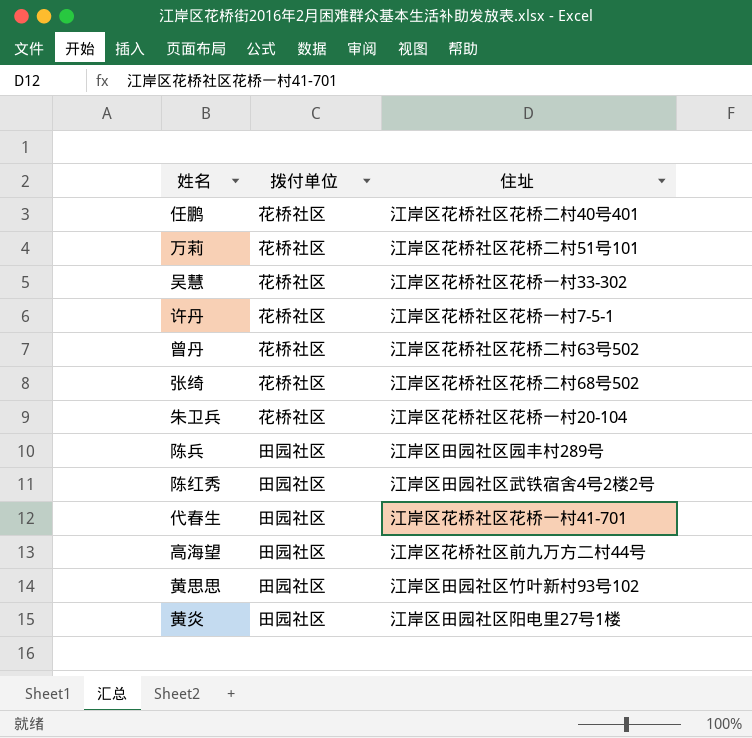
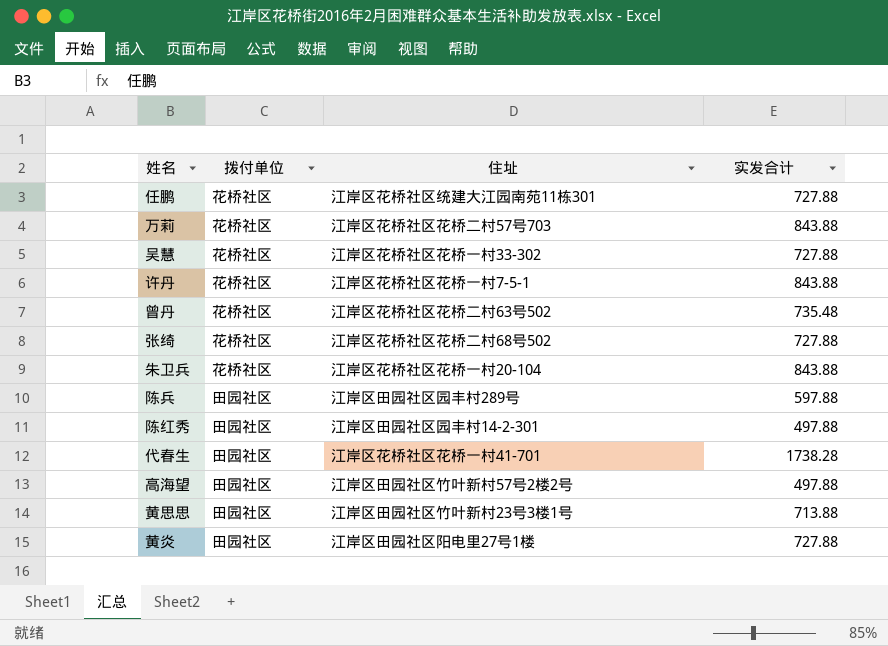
column 实发合计 | position: none -> 4
任鹏 | 住址: 江岸区花桥社区花桥二村40号401 -> 江岸区花桥社区统建大江园南苑11栋301
万莉 | 住址: 江岸区花桥社区花桥二村51号101 -> 江岸区花桥社区花桥二村57号703
陈红秀 | 住址: 江岸区田园社区武铁宿舍4号2楼2号 -> 江岸区田园社区园丰村14-2-301
高海望 | 住址: 江岸区花桥社区前九万方二村44号 -> 江岸区田园社区竹叶新村57号2楼2号
黄思思 | 住址: 江岸区田园社区竹叶新村93号102 -> 江岸区田园社区竹叶新村23号3楼1号

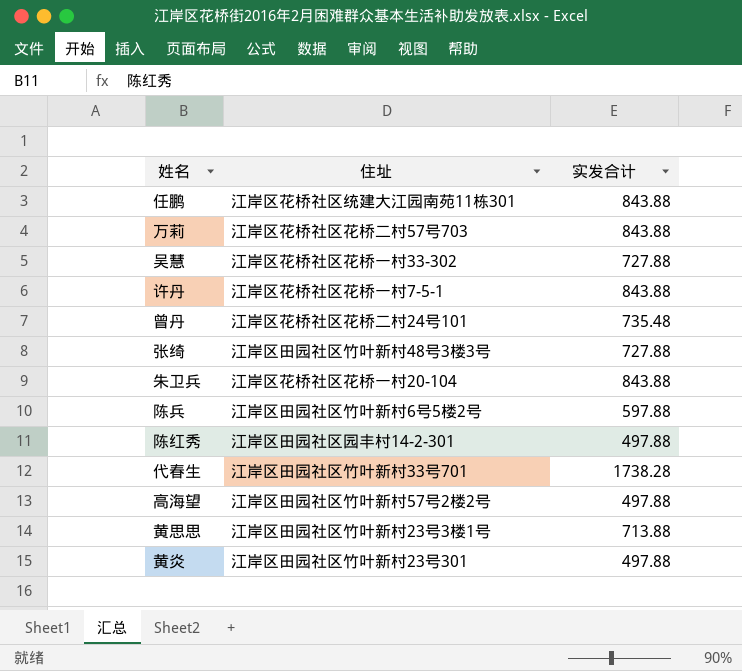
column 拨付单位 | position: 2 -> none
任鹏 | 实发合计: 727.88 -> 843.88
曾丹 | 住址: 江岸区花桥社区花桥二村63号502 -> 江岸区花桥社区花桥二村24号101
张绮 | 住址: 江岸区花桥社区花桥二村68号502 -> 江岸区田园社区竹叶新村48号3楼3号
陈兵 | 住址: 江岸区田园社区园丰村289号 -> 江岸区田园社区竹叶新村6号5楼2号
代春生 | 住址: 江岸区花桥社区花桥一村41-701 -> 江岸区田园社区竹叶新村33号701
黄炎 | 住址: 江岸区田园社区阳电里27号1楼 -> 江岸区田园社区竹叶新村23号301
黄炎 | 实发合计: 727.88 -> 497.88

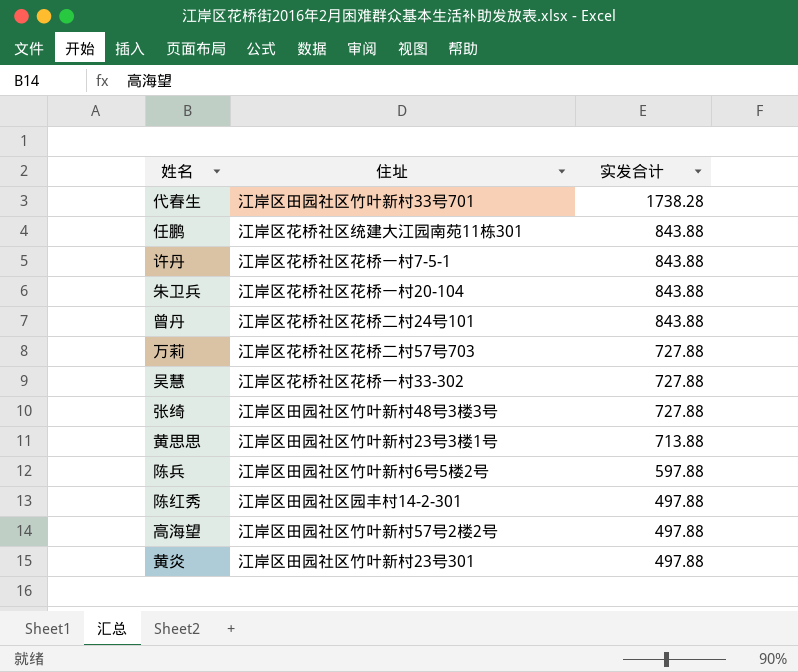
row order: none -> 实发合计 descending
曾丹 | 实发合计: 735.48 -> 843.88
万莉 | 实发合计: 843.88 -> 727.88

